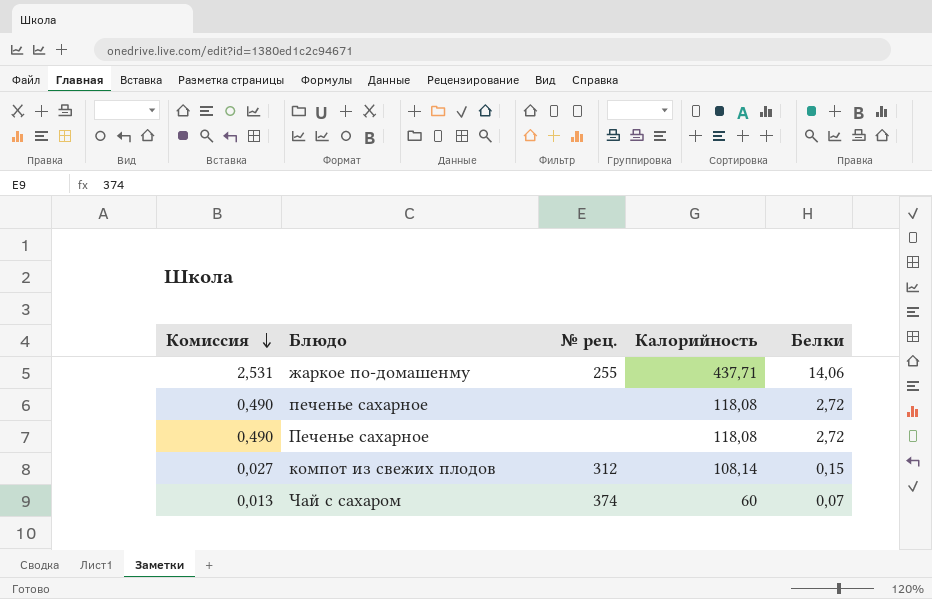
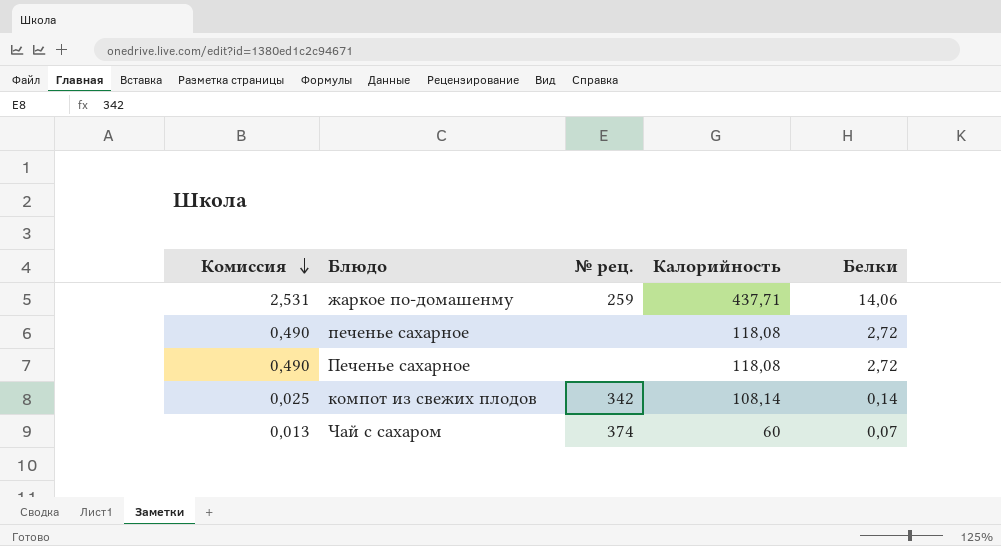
жаркое по-домашенму | № рец.: 255 -> 259
компот из свежих плодов | Комиссия: 0,027 -> 0,025
компот из свежих плодов | № рец.: 312 -> 342
компот из свежих плодов | Белки: 0,15 -> 0,14

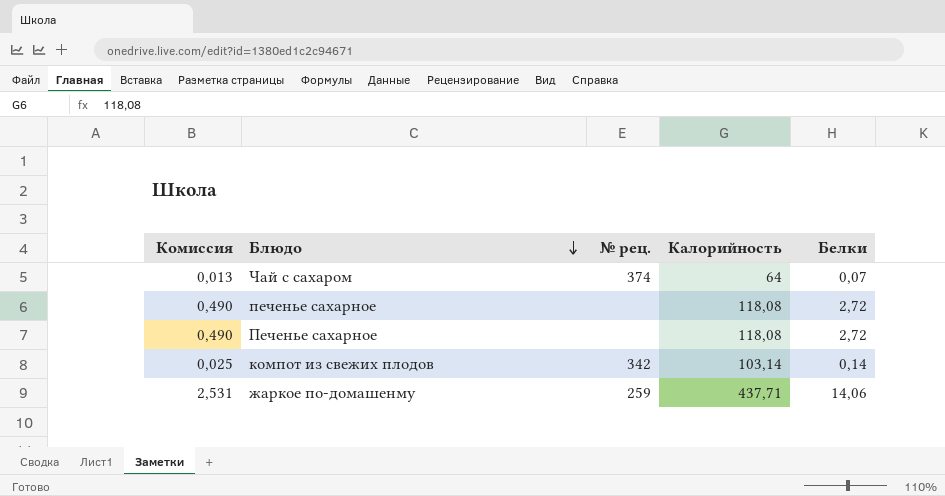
row order: Комиссия descending -> Блюдо descending
Чай с сахаром | Калорийность: 60 -> 64
компот из свежих плодов | Калорийность: 108,14 -> 103,14

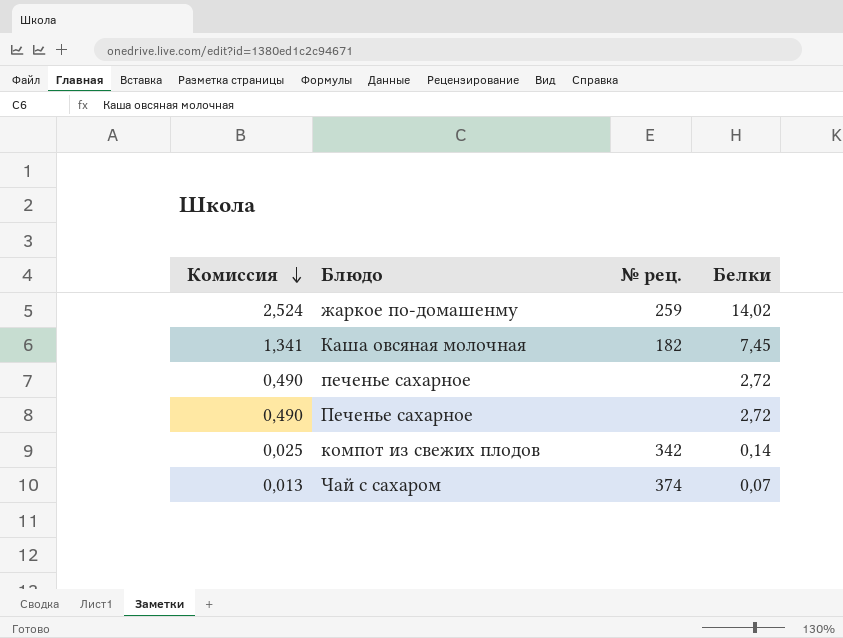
row order: Блюдо descending -> Комиссия descending
column Калорийность | position: 4 -> none
жаркое по-домашенму | Комиссия: 2,531 -> 2,524
жаркое по-домашенму | Белки: 14,06 -> 14,02
row Каша овсяная молочная: none -> 1,341 | 182 | 7,45

